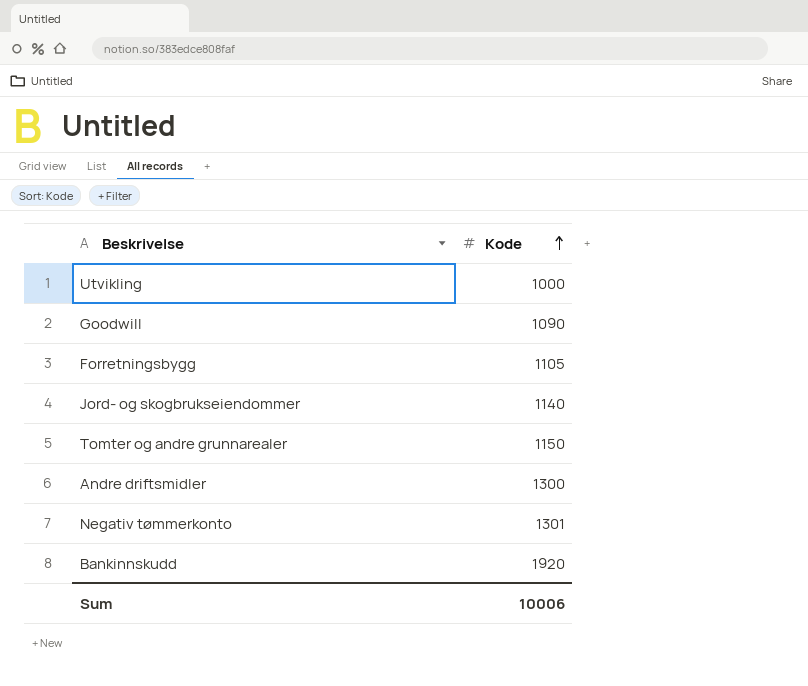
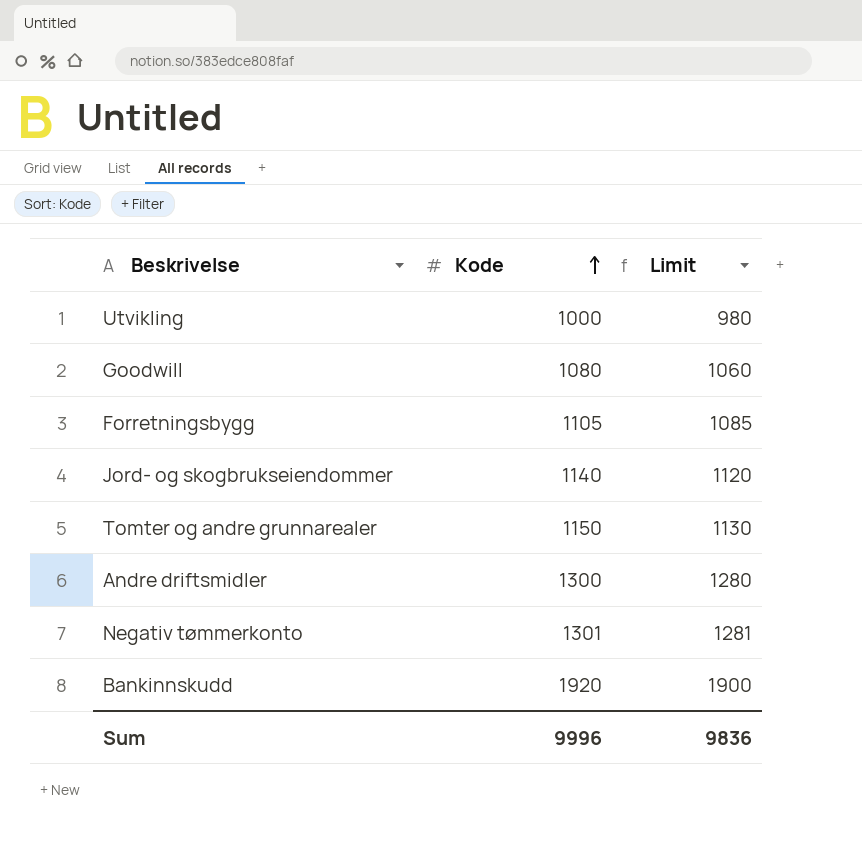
column Limit | formula: none -> [Kode] - 20
Goodwill | Kode: 1090 -> 1080
Sum | Kode: 10006 -> 9996

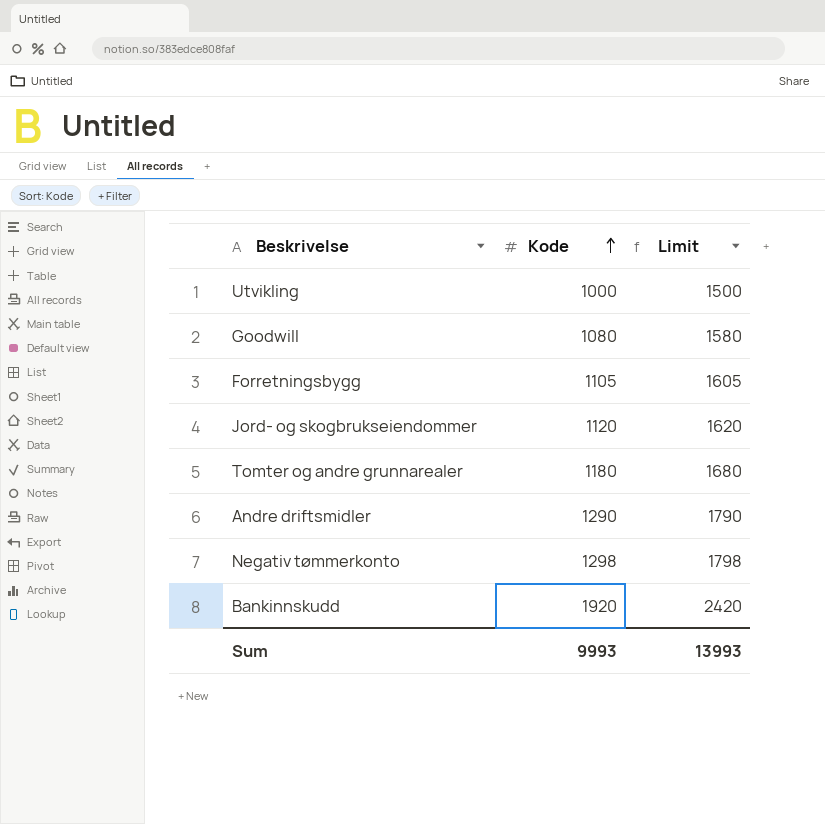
column Limit | formula: [Kode] - 20 -> [Kode] + 500
Jord- og skogbrukseiendommer | Kode: 1140 -> 1120
Tomter og andre grunnarealer | Kode: 1150 -> 1180
Andre driftsmidler | Kode: 1300 -> 1290
Negativ tømmerkonto | Kode: 1301 -> 1298
Sum | Kode: 9996 -> 9993
Sum | Limit: 9836 -> 13993

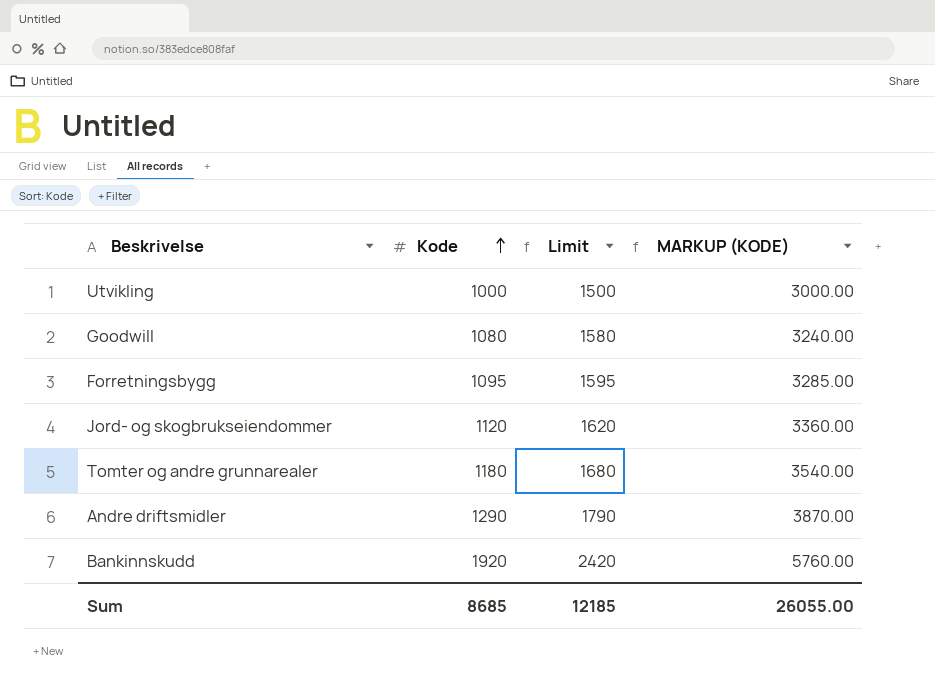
column MARKUP (KODE) | formula: none -> [Kode] * 3
row Negativ tømmerkonto: 1298 | 1798 -> none
Forretningsbygg | Kode: 1105 -> 1095
Forretningsbygg | Limit: 1605 -> 1595
Sum | Kode: 9993 -> 8685
Sum | Limit: 13993 -> 12185

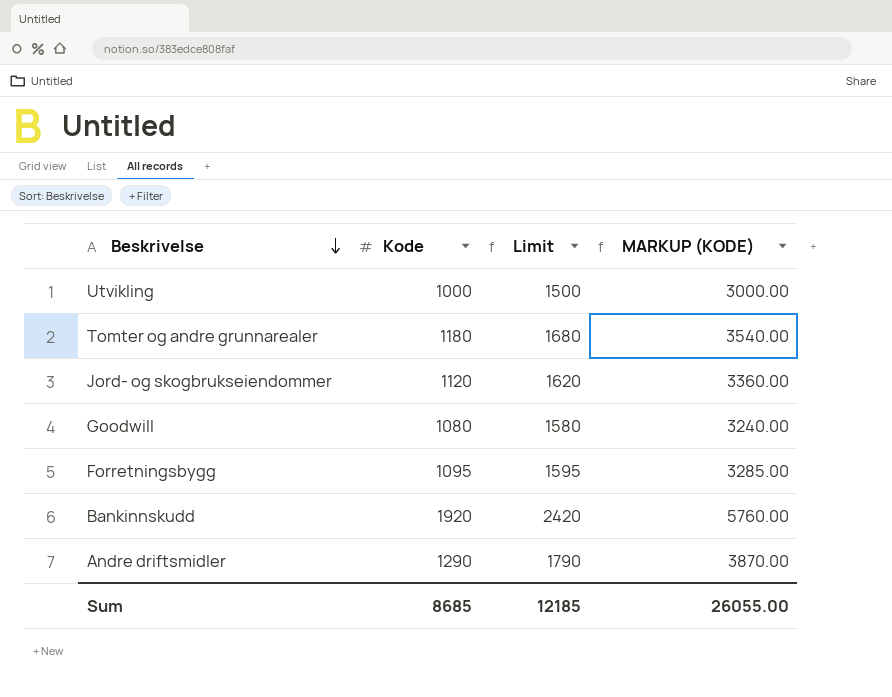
row order: Kode ascending -> Beskrivelse descending

